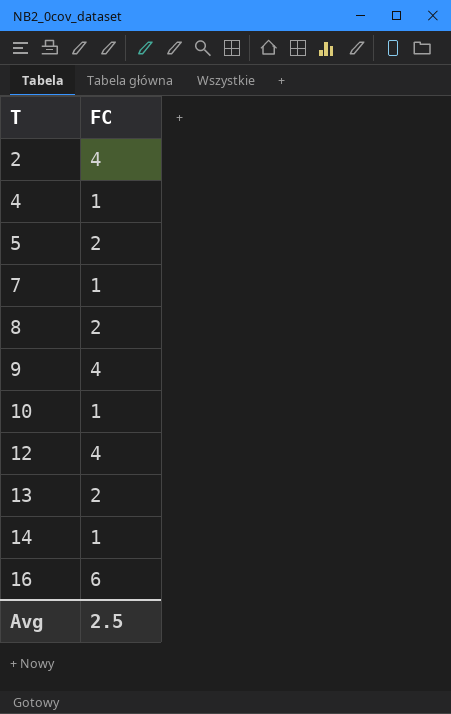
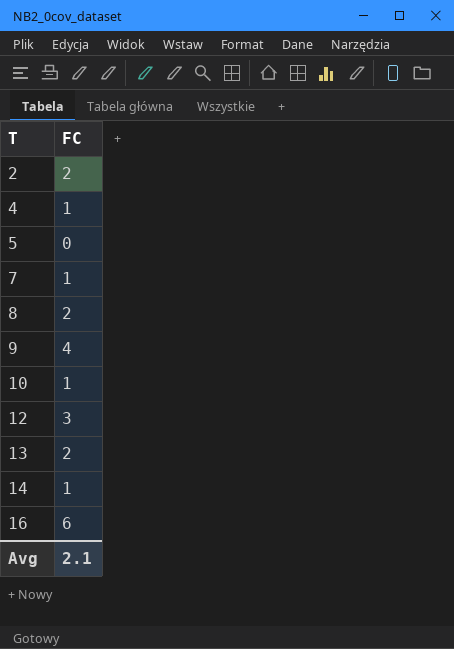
2 | FC: 4 -> 2
5 | FC: 2 -> 0
12 | FC: 4 -> 3
Avg | FC: 2.5 -> 2.1

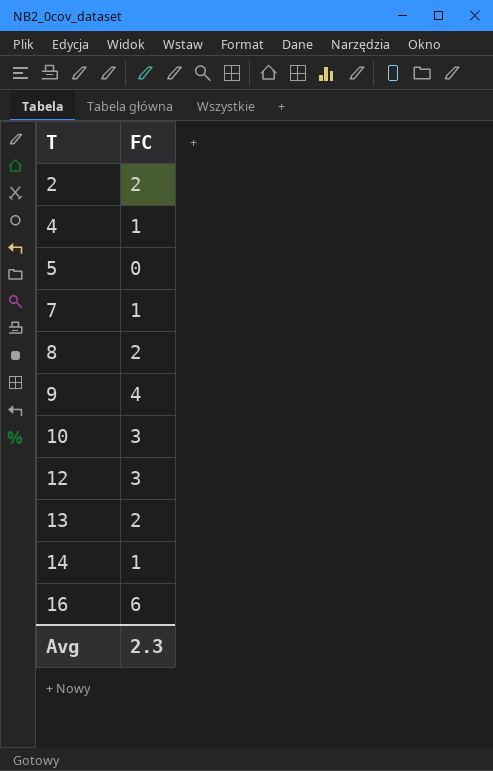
10 | FC: 1 -> 3
Avg | FC: 2.1 -> 2.3

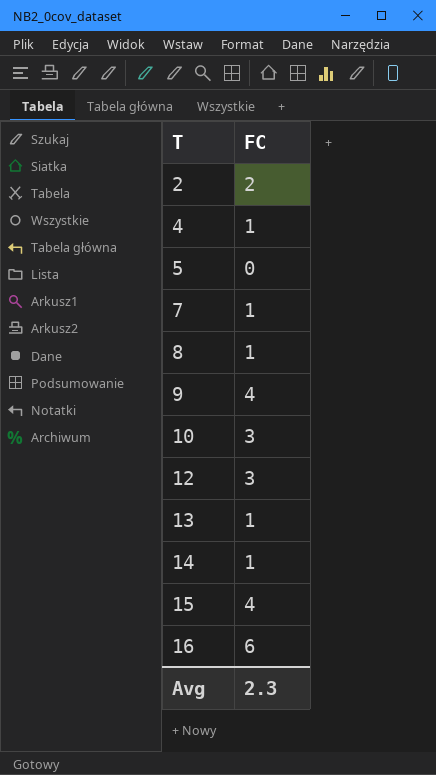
8 | FC: 2 -> 1
13 | FC: 2 -> 1
row 15: none -> 4

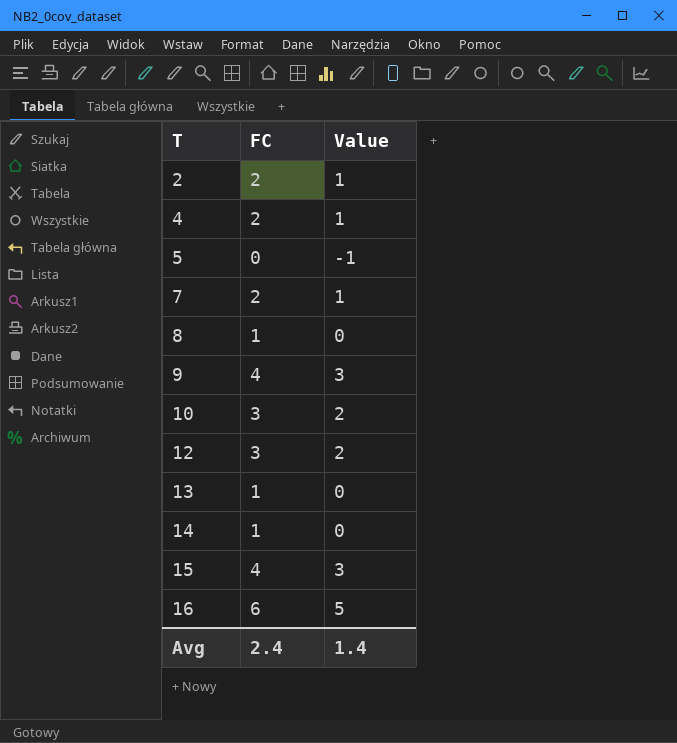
column Value | formula: none -> [FC] - 1
4 | FC: 1 -> 2
7 | FC: 1 -> 2
Avg | FC: 2.3 -> 2.4

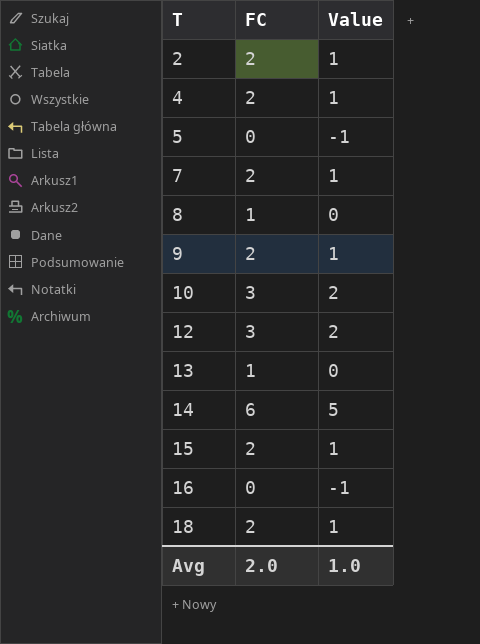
9 | FC: 4 -> 2
9 | Value: 3 -> 1
14 | FC: 1 -> 6
14 | Value: 0 -> 5
15 | FC: 4 -> 2
15 | Value: 3 -> 1
16 | FC: 6 -> 0
16 | Value: 5 -> -1
row 18: none -> 2 | 1
Avg | FC: 2.4 -> 2.0
Avg | Value: 1.4 -> 1.0

